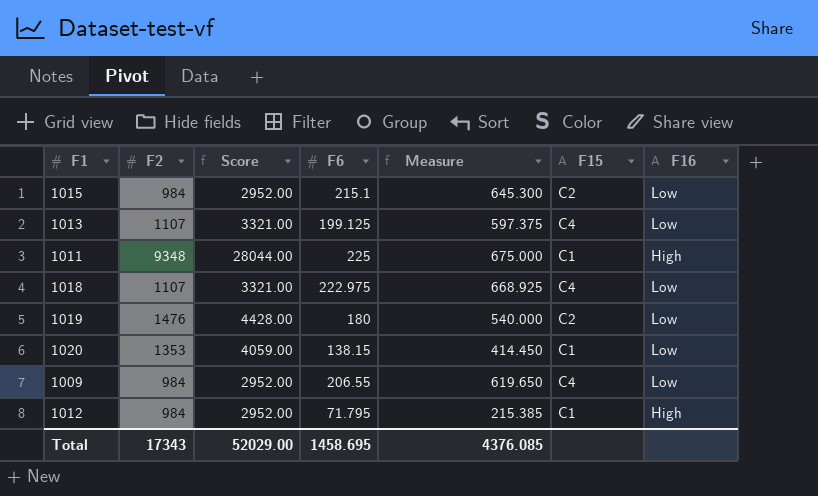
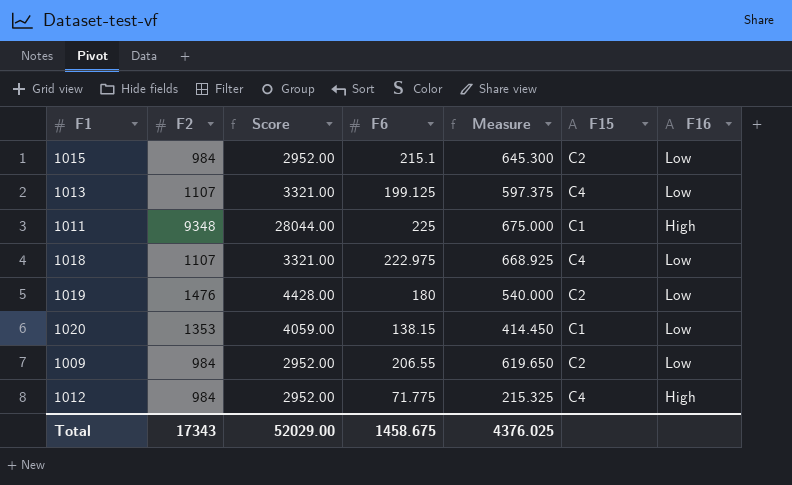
1009 | F15: C4 -> C2
1012 | F6: 71.795 -> 71.775
1012 | Measure: 215.385 -> 215.325
1012 | F15: C1 -> C4
Total | F6: 1458.695 -> 1458.675
Total | Measure: 4376.085 -> 4376.025

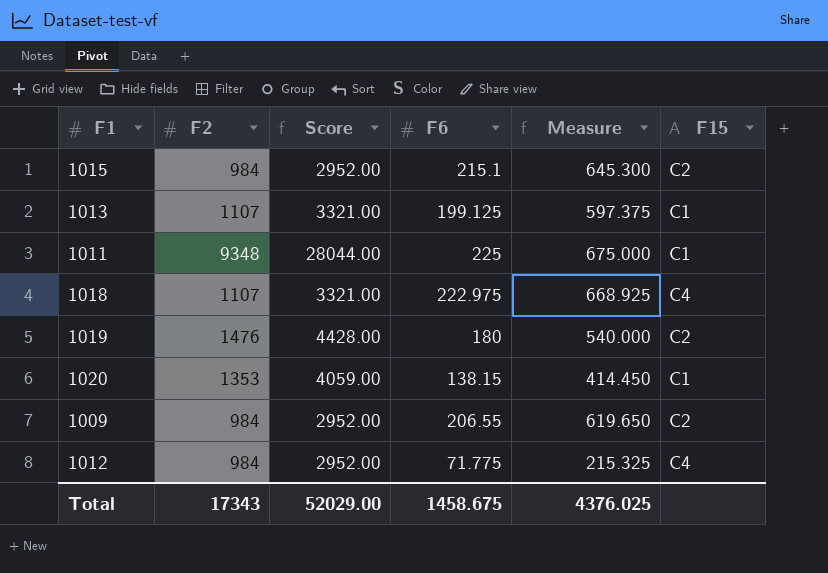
column F16 | position: 7 -> none
1013 | F15: C4 -> C1

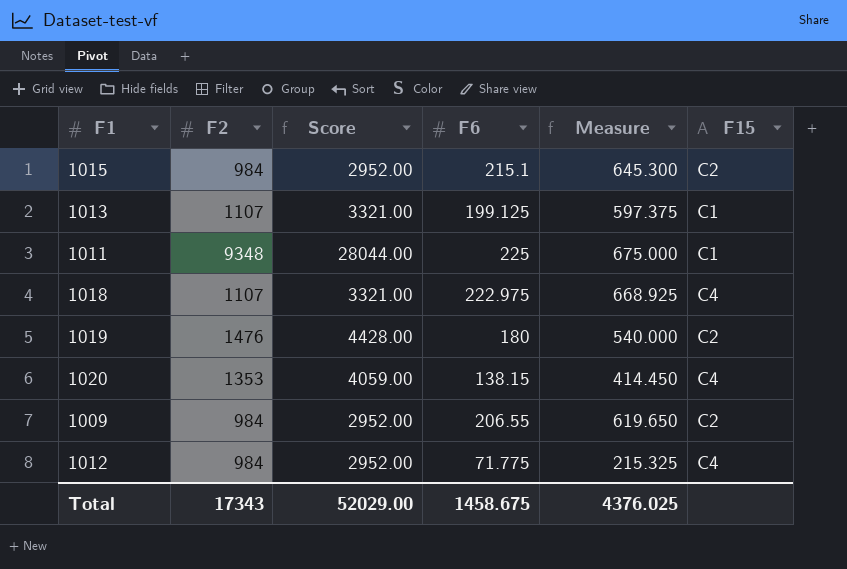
1020 | F15: C1 -> C4

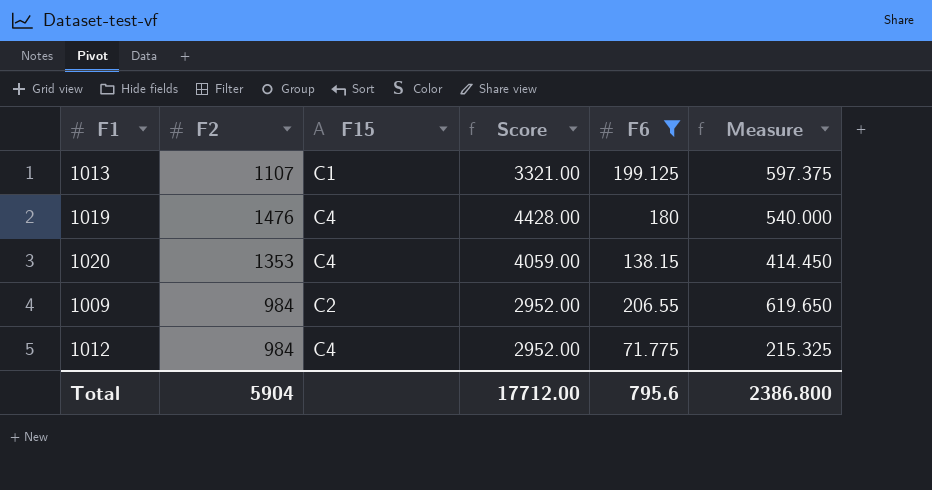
filter: none -> F6 <= 206.55
column F15 | position: 6 -> 3
1019 | F15: C2 -> C4
Total | F2: 17343 -> 5904
Total | Score: 52029.00 -> 17712.00
Total | F6: 1458.675 -> 795.6
Total | Measure: 4376.025 -> 2386.800

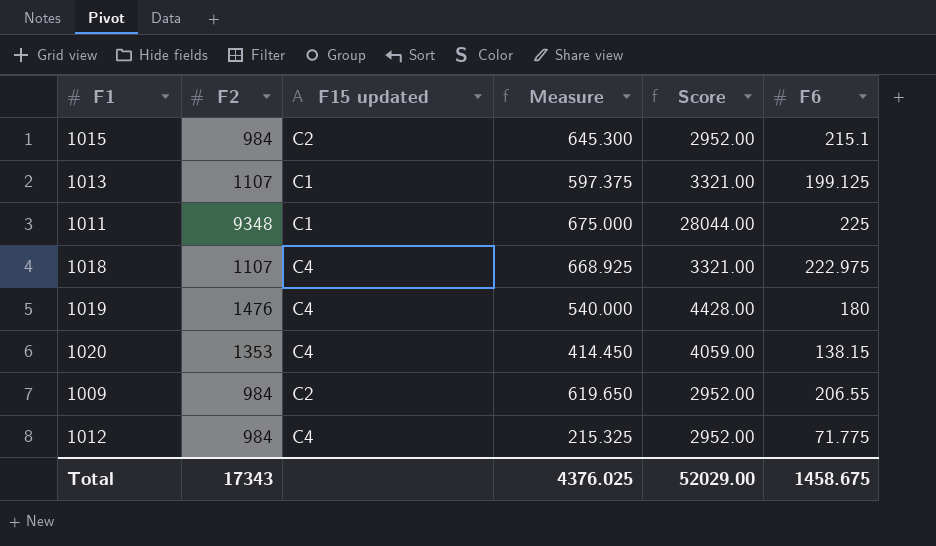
filter: F6 <= 206.55 -> none
column name: F15 -> F15 updated
column Measure | position: 6 -> 4
Total | F2: 5904 -> 17343
Total | Measure: 2386.800 -> 4376.025
Total | Score: 17712.00 -> 52029.00
Total | F6: 795.6 -> 1458.675

